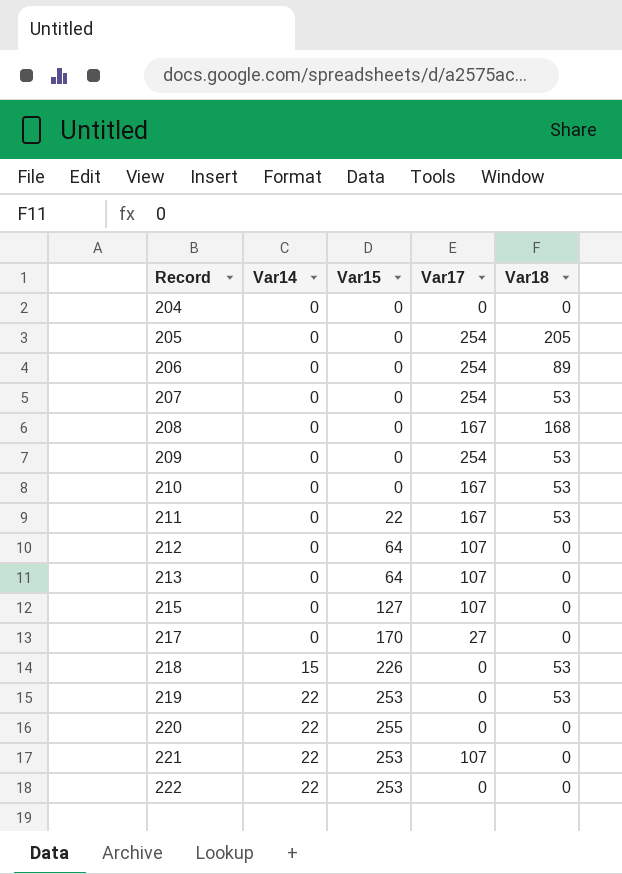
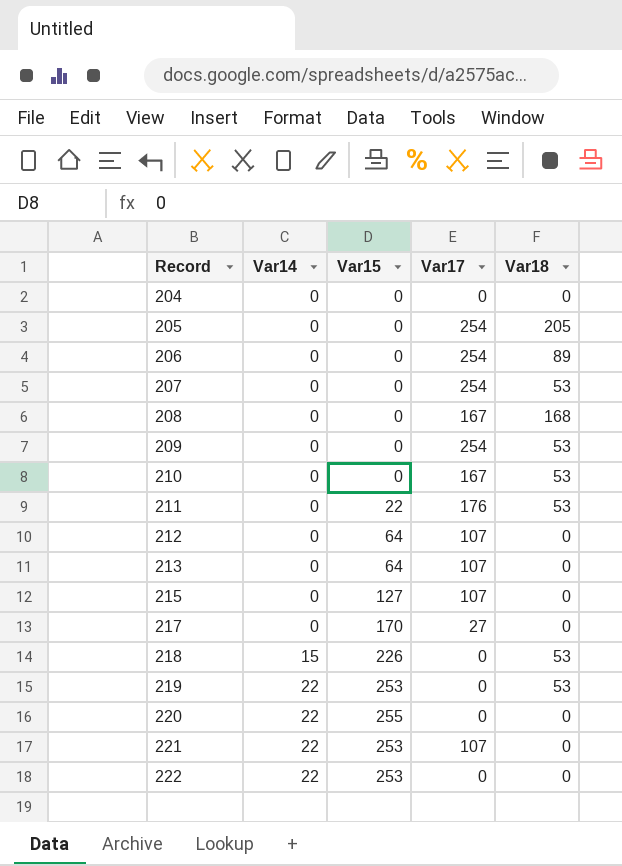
211 | Var17: 167 -> 176

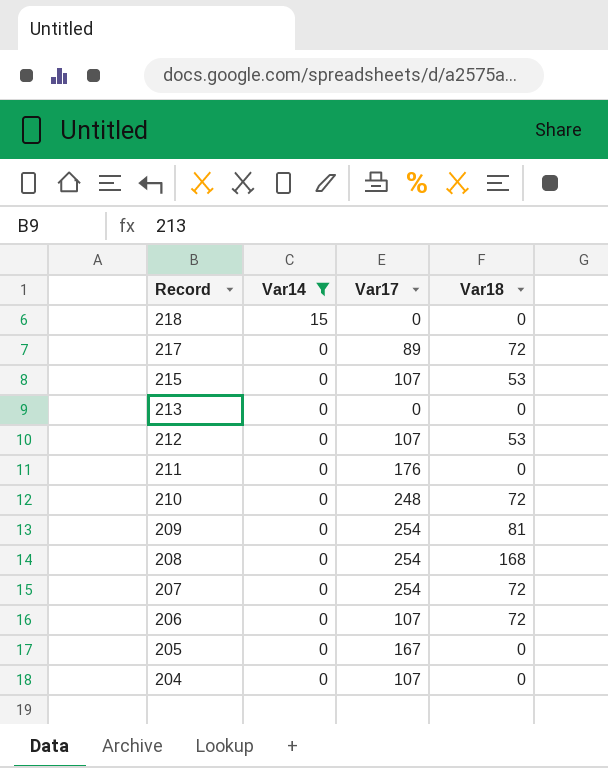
filter: none -> Var14 != 22
row order: Record ascending -> Record descending
column Var15 | position: 3 -> none
218 | Var18: 53 -> 0
217 | Var17: 27 -> 89
217 | Var18: 0 -> 72
215 | Var18: 0 -> 53
213 | Var17: 107 -> 0
212 | Var18: 0 -> 53
211 | Var18: 53 -> 0
210 | Var17: 167 -> 248
210 | Var18: 53 -> 72
209 | Var18: 53 -> 81
208 | Var17: 167 -> 254
207 | Var18: 53 -> 72
206 | Var17: 254 -> 107
206 | Var18: 89 -> 72
205 | Var17: 254 -> 167
205 | Var18: 205 -> 0
204 | Var17: 0 -> 107

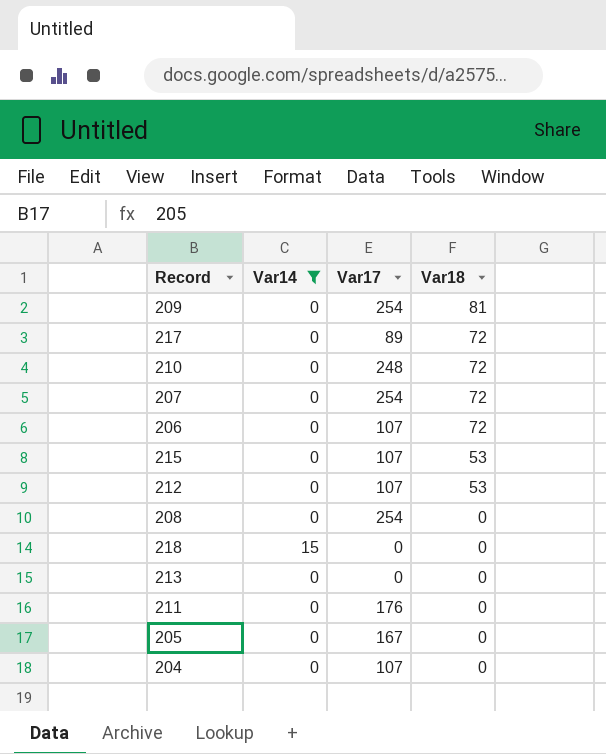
row order: Record descending -> Var18 descending
208 | Var18: 168 -> 0

